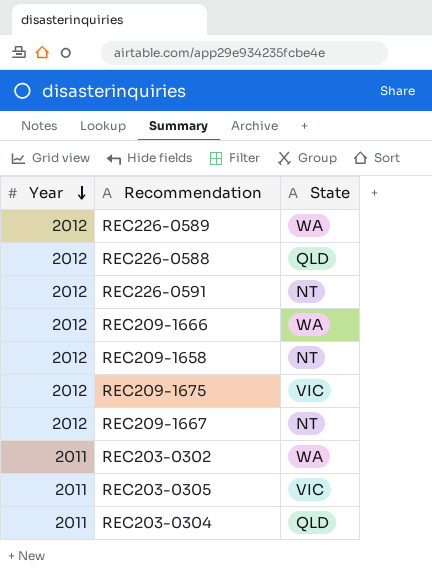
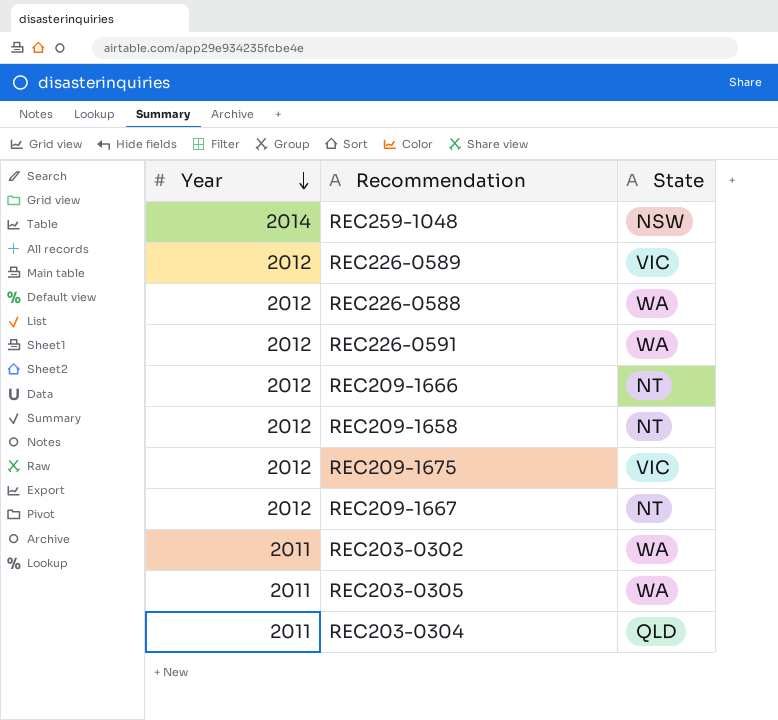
row REC259-1048: none -> 2014 | NSW
REC226-0589 | State: WA -> VIC
REC226-0588 | State: QLD -> WA
REC226-0591 | State: NT -> WA
REC209-1666 | State: WA -> NT
REC203-0305 | State: VIC -> WA

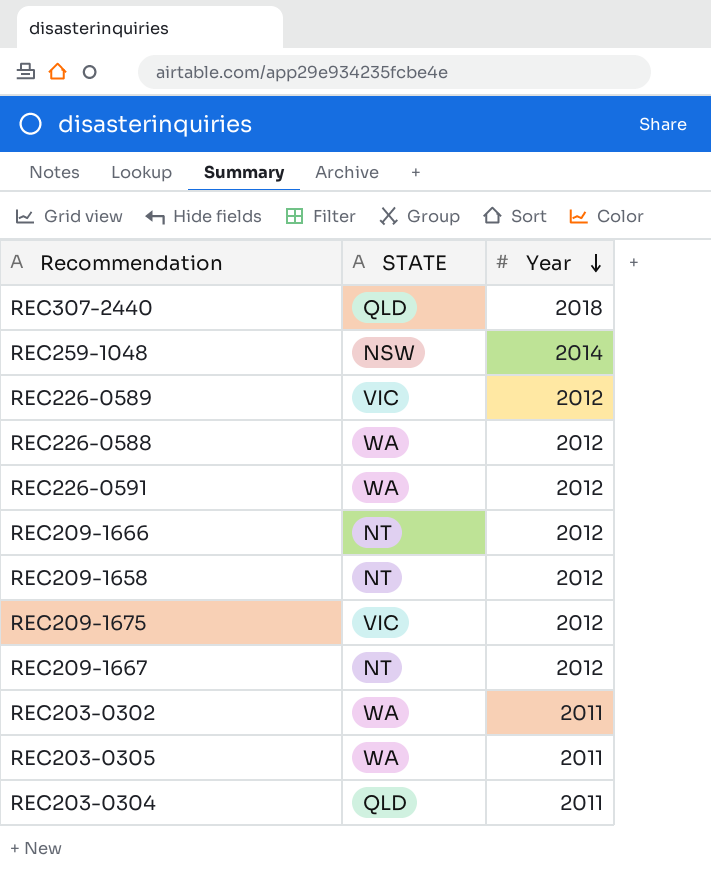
column name: State -> STATE
column Year | position: 1 -> 3
row REC307-2440: none -> QLD | 2018

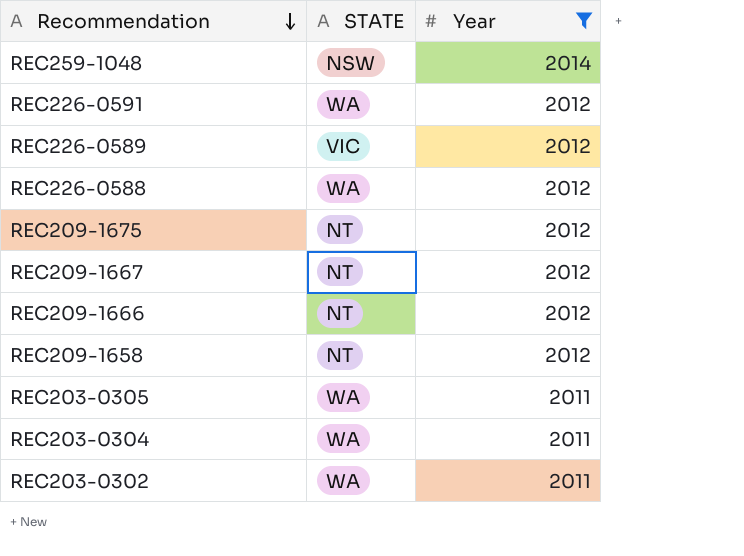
filter: none -> Year != 2018
row order: Year descending -> Recommendation descending
REC209-1675 | STATE: VIC -> NT
REC203-0304 | STATE: QLD -> WA

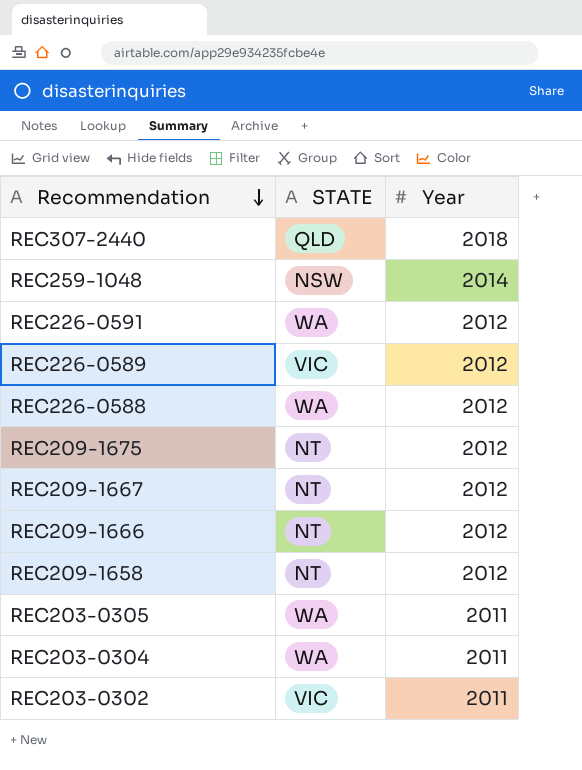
filter: Year != 2018 -> none
REC203-0302 | STATE: WA -> VIC

